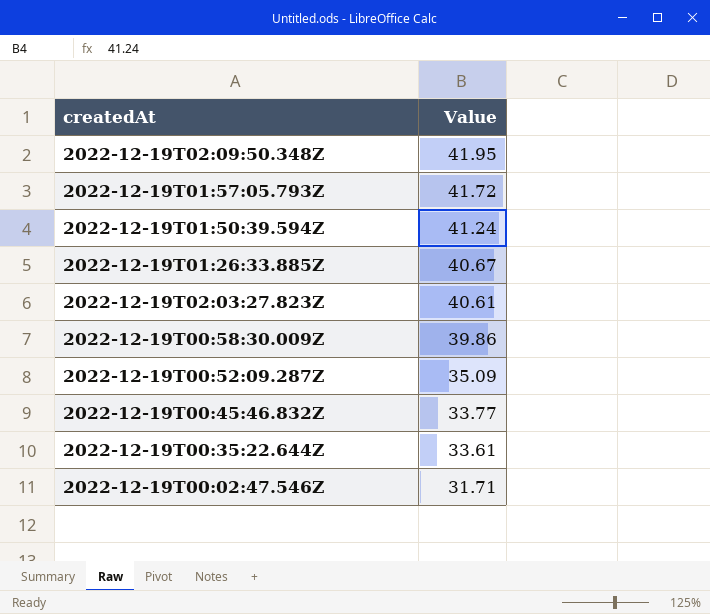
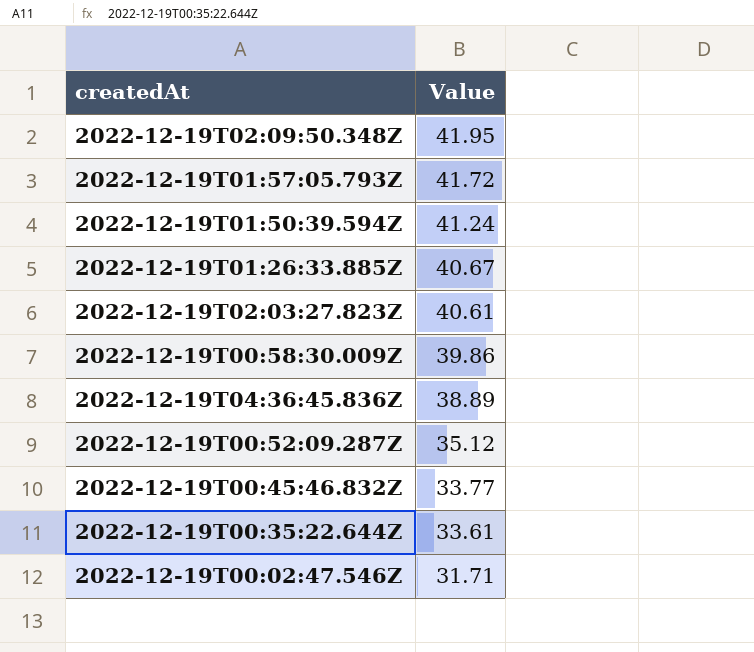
row 2022-12-19T04:36:45.836Z: none -> 38.89
2022-12-19T00:52:09.287Z | Value: 35.09 -> 35.12

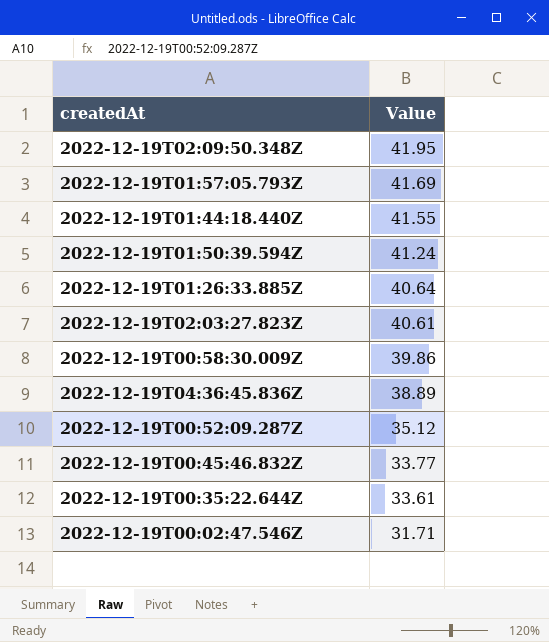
2022-12-19T01:57:05.793Z | Value: 41.72 -> 41.69
row 2022-12-19T01:44:18.440Z: none -> 41.55
2022-12-19T01:26:33.885Z | Value: 40.67 -> 40.64

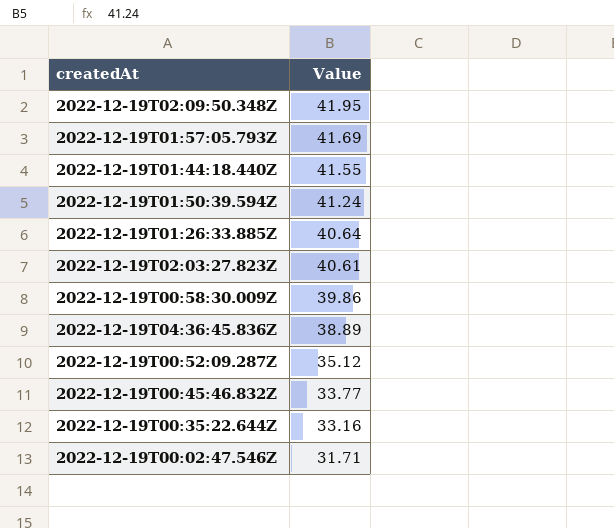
2022-12-19T00:35:22.644Z | Value: 33.61 -> 33.16

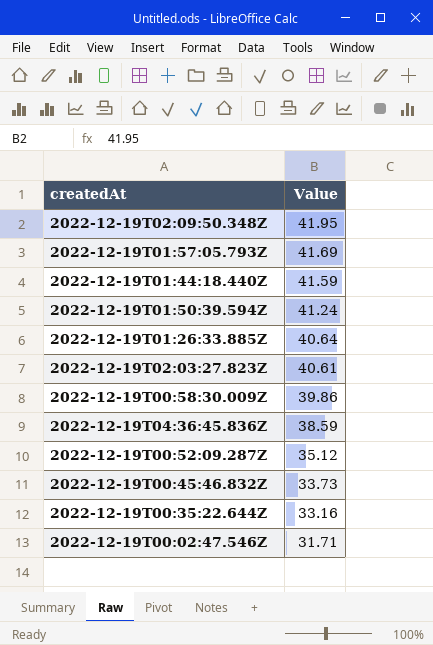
2022-12-19T01:44:18.440Z | Value: 41.55 -> 41.59
2022-12-19T04:36:45.836Z | Value: 38.89 -> 38.59
2022-12-19T00:45:46.832Z | Value: 33.77 -> 33.73

